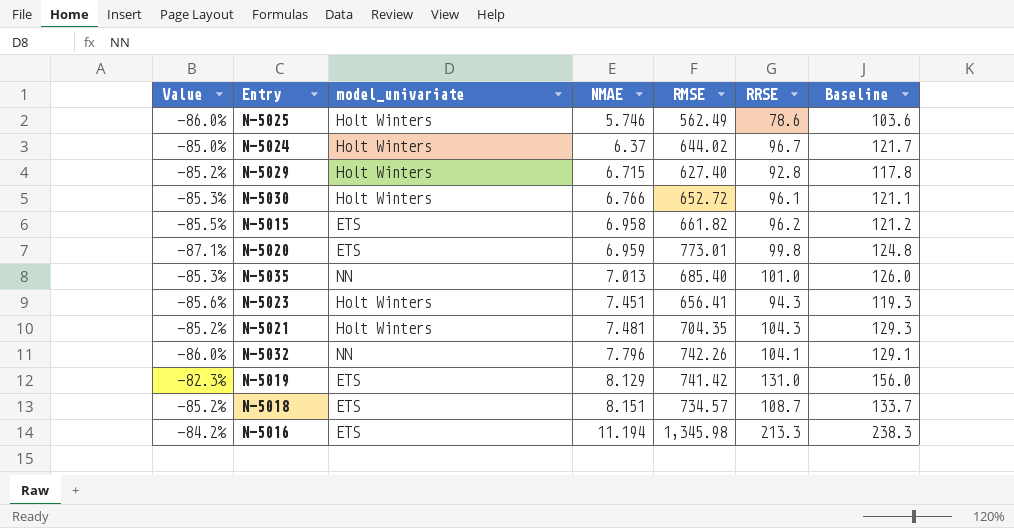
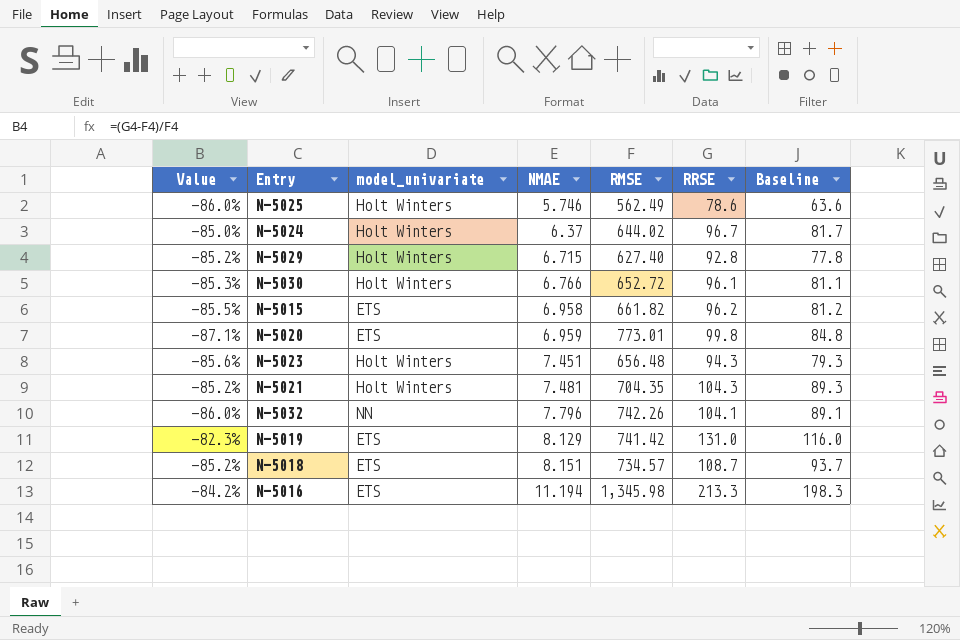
column Baseline | formula: [RRSE] + 25 -> [RRSE] - 15
row N-5035: -85.3% | NN | 7.013 | 685.40 | 101.0 | 126.0 -> none
N-5023 | RMSE: 656.41 -> 656.48

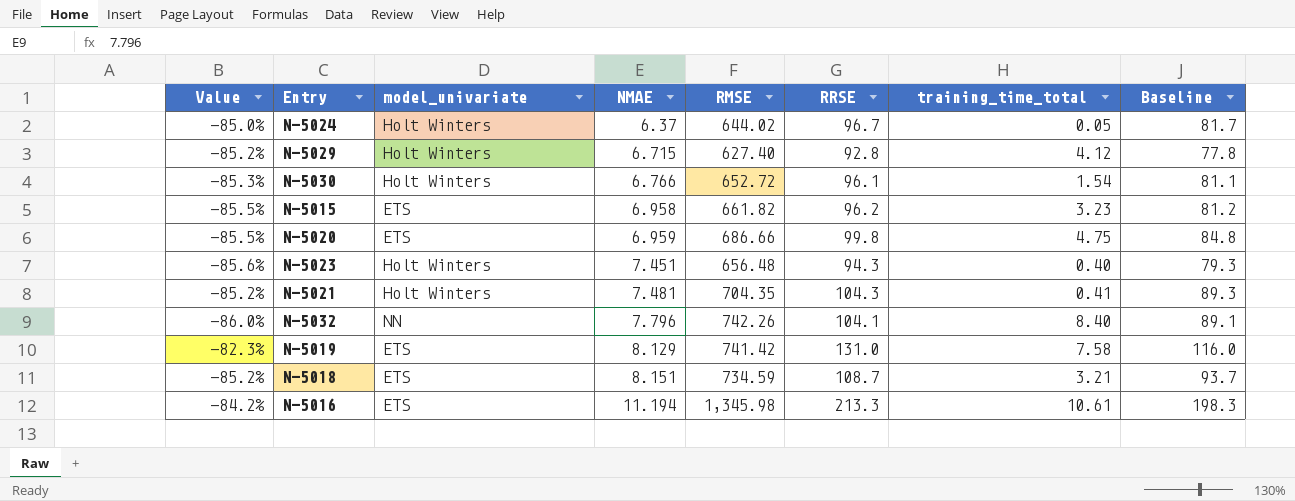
column training_time_total | position: none -> 7
row N-5025: -86.0% | Holt Winters | 5.746 | 562.49 | 78.6 | 63.6 -> none
N-5020 | Value: -87.1% -> -85.5%
N-5020 | RMSE: 773.01 -> 686.66
N-5018 | RMSE: 734.57 -> 734.59

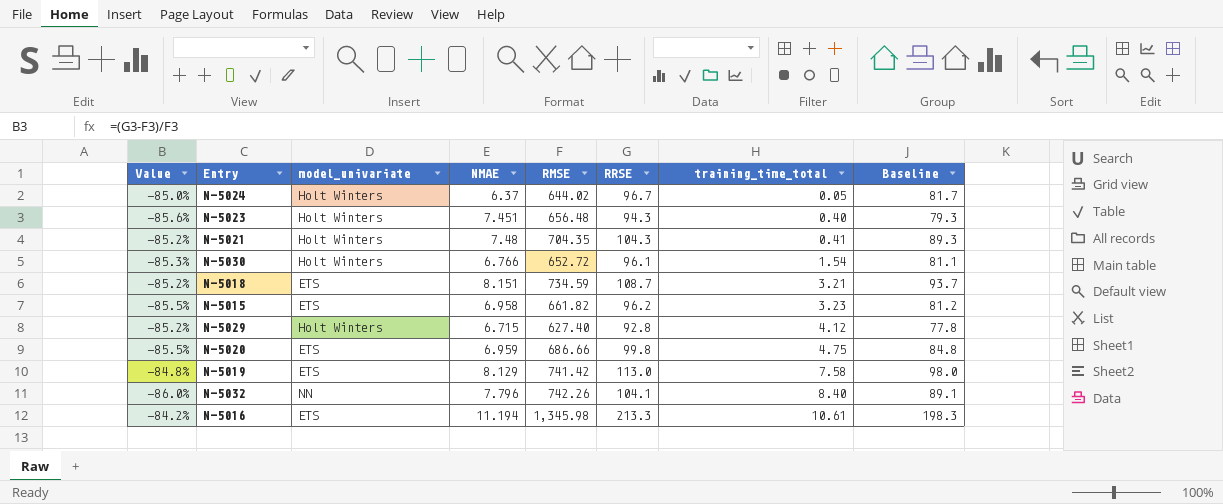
row order: NMAE ascending -> training_time_total ascending
N-5021 | NMAE: 7.481 -> 7.48
N-5019 | Value: -82.3% -> -84.8%
N-5019 | RRSE: 131.0 -> 113.0
N-5019 | Baseline: 116.0 -> 98.0

